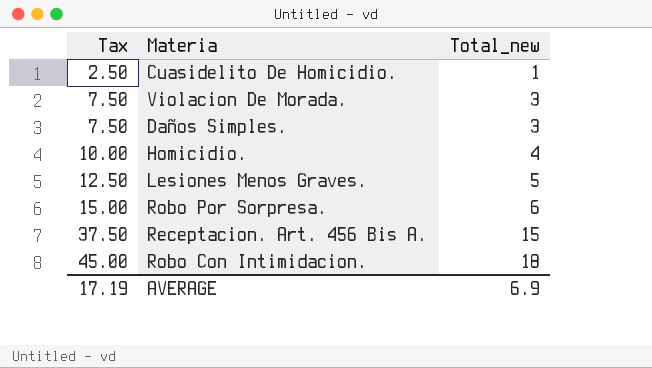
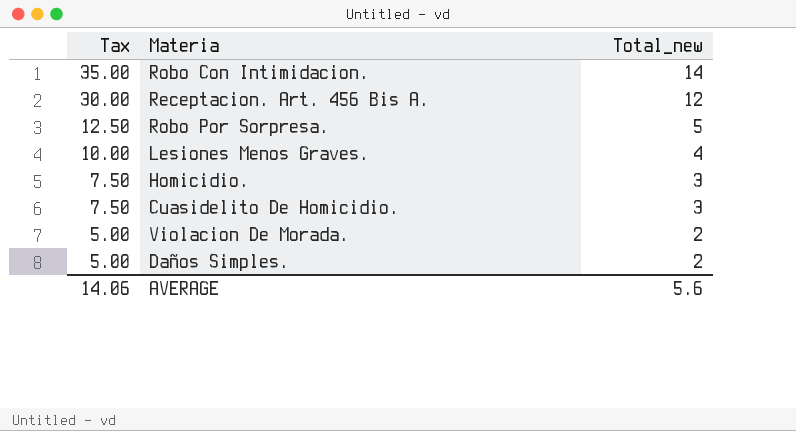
row order: Tax ascending -> Tax descending
Robo Con Intimidacion. | Tax: 45.00 -> 35.00
Robo Con Intimidacion. | Total_new: 18 -> 14
Receptacion. Art. 456 Bis A. | Tax: 37.50 -> 30.00
Receptacion. Art. 456 Bis A. | Total_new: 15 -> 12
Robo Por Sorpresa. | Tax: 15.00 -> 12.50
Robo Por Sorpresa. | Total_new: 6 -> 5
Lesiones Menos Graves. | Tax: 12.50 -> 10.00
Lesiones Menos Graves. | Total_new: 5 -> 4
Homicidio. | Tax: 10.00 -> 7.50
Homicidio. | Total_new: 4 -> 3
Cuasidelito De Homicidio. | Tax: 2.50 -> 7.50
Cuasidelito De Homicidio. | Total_new: 1 -> 3
Violacion De Morada. | Tax: 7.50 -> 5.00
Violacion De Morada. | Total_new: 3 -> 2
Daños Simples. | Tax: 7.50 -> 5.00
Daños Simples. | Total_new: 3 -> 2
AVERAGE | Tax: 17.19 -> 14.06
AVERAGE | Total_new: 6.9 -> 5.6

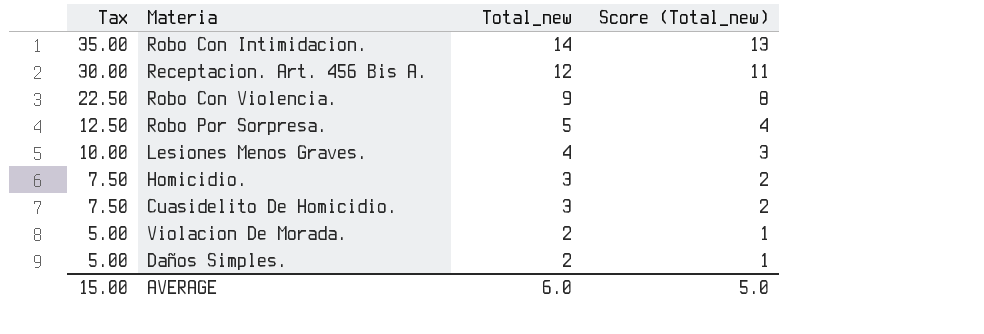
column Score (Total_new) | formula: none -> [Total_new] - 1
row Robo Con Violencia.: none -> 22.50 | 9 | 8
AVERAGE | Tax: 14.06 -> 15.00
AVERAGE | Total_new: 5.6 -> 6.0

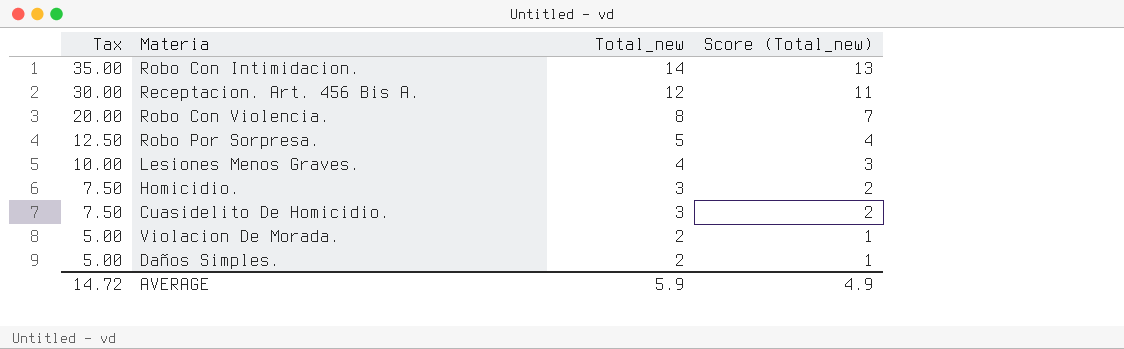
Robo Con Violencia. | Tax: 22.50 -> 20.00
Robo Con Violencia. | Total_new: 9 -> 8
Robo Con Violencia. | Score (Total_new): 8 -> 7
AVERAGE | Tax: 15.00 -> 14.72
AVERAGE | Total_new: 6.0 -> 5.9
AVERAGE | Score (Total_new): 5.0 -> 4.9

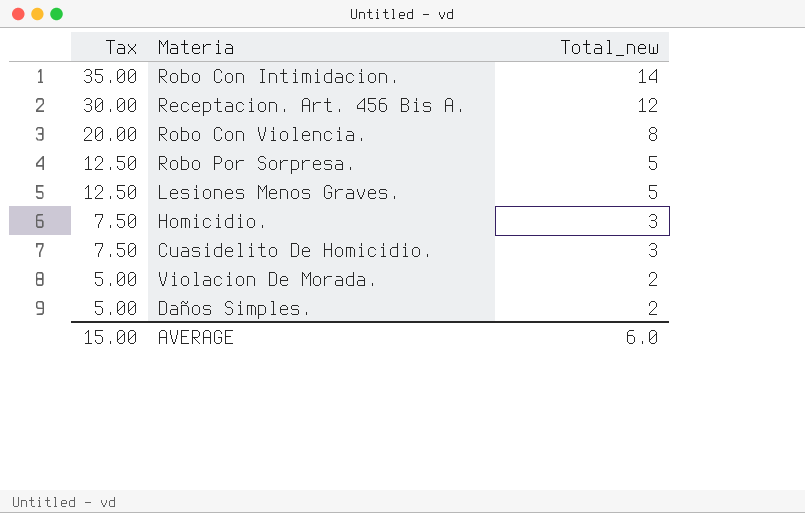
column Score (Total_new) | formula: [Total_new] - 1 -> none
Lesiones Menos Graves. | Tax: 10.00 -> 12.50
Lesiones Menos Graves. | Total_new: 4 -> 5
AVERAGE | Tax: 14.72 -> 15.00
AVERAGE | Total_new: 5.9 -> 6.0

